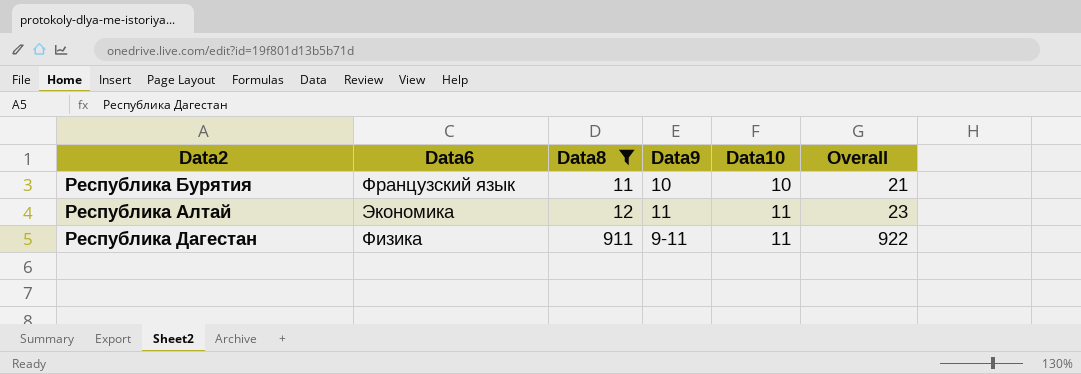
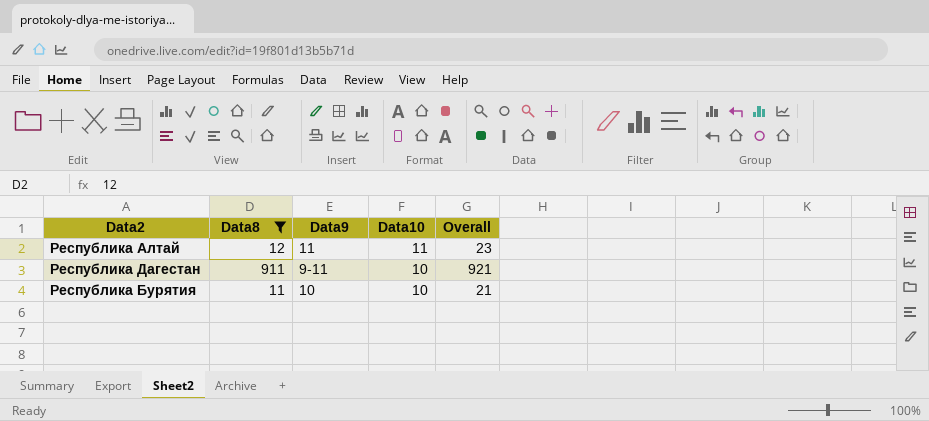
row order: Data8 ascending -> Data10 descending
column Data6 | position: 2 -> none
Республика Дагестан | Data10: 11 -> 10
Республика Дагестан | Overall: 922 -> 921

